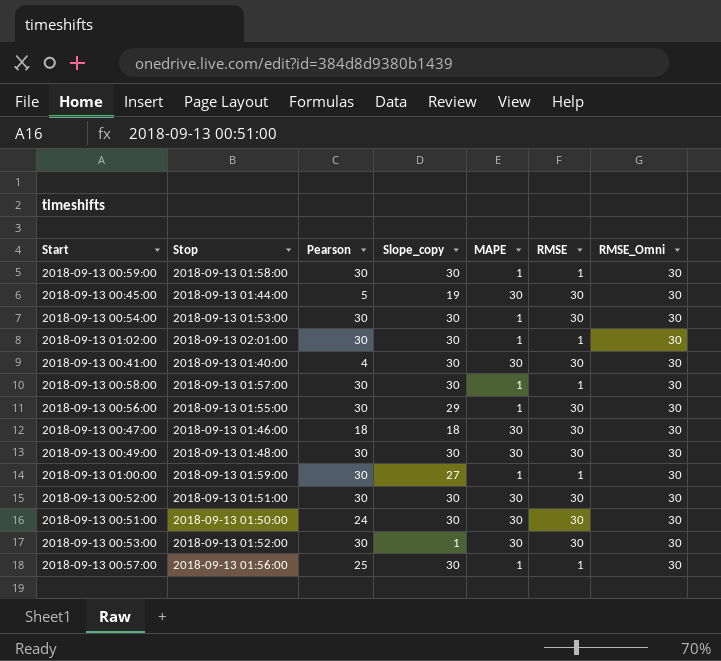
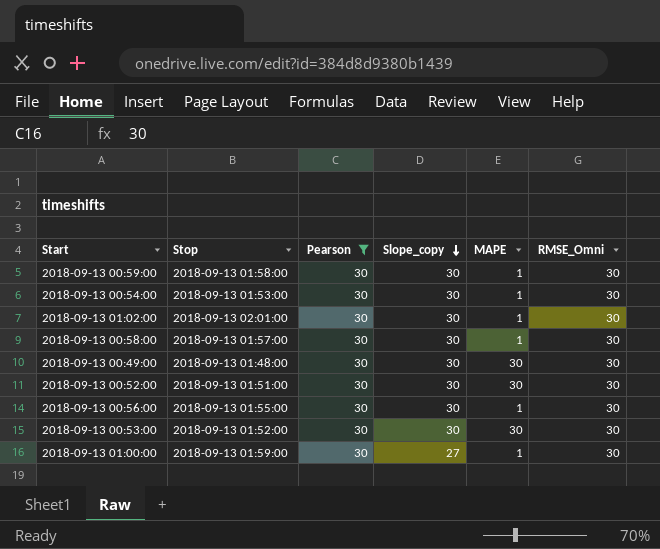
filter: none -> Pearson = 30
row order: none -> Slope_copy descending
column RMSE | position: 6 -> none
2018-09-13 00:56:00 | Slope_copy: 29 -> 30
2018-09-13 00:53:00 | Slope_copy: 1 -> 30

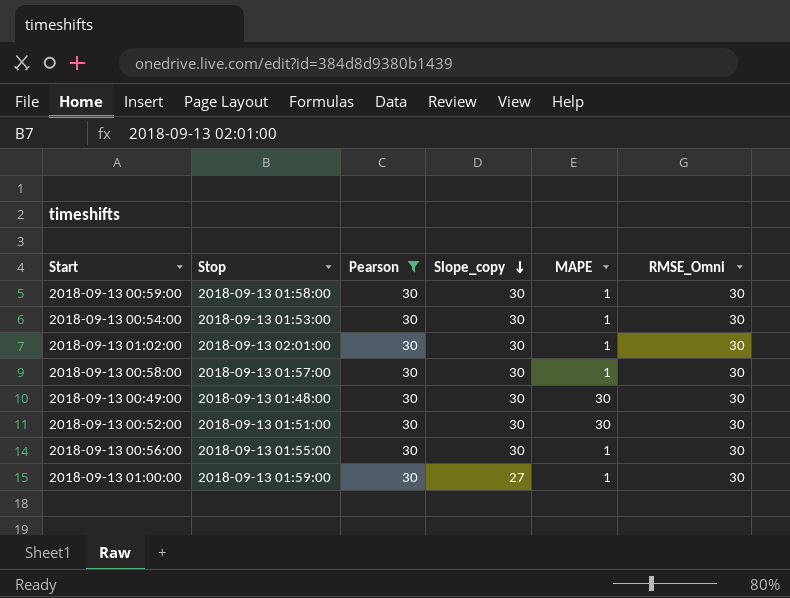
row 2018-09-13 00:53:00: 2018-09-13 01:52:00 | 30 | 30 | 30 | 30 -> none

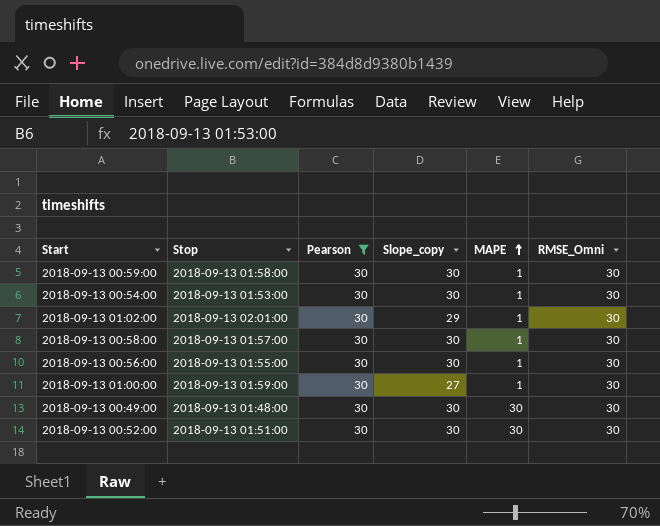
row order: Slope_copy descending -> MAPE ascending
2018-09-13 01:02:00 | Slope_copy: 30 -> 29

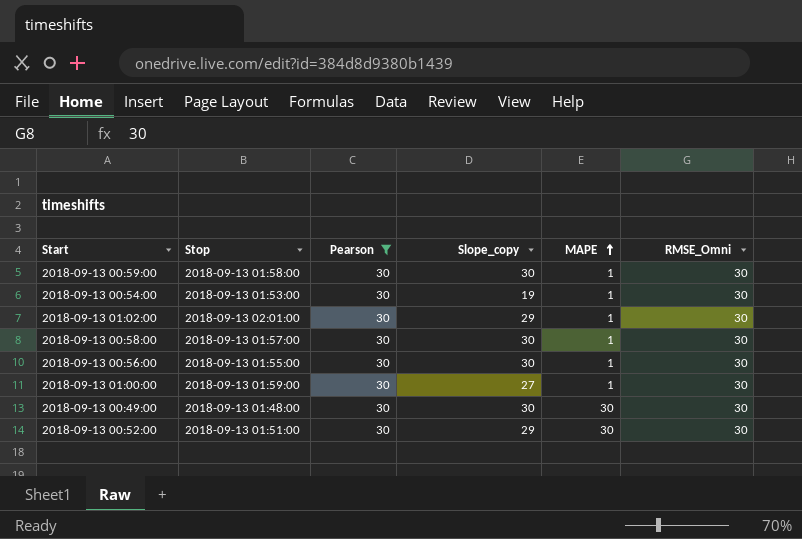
2018-09-13 00:54:00 | Slope_copy: 30 -> 19
2018-09-13 00:52:00 | Slope_copy: 30 -> 29

